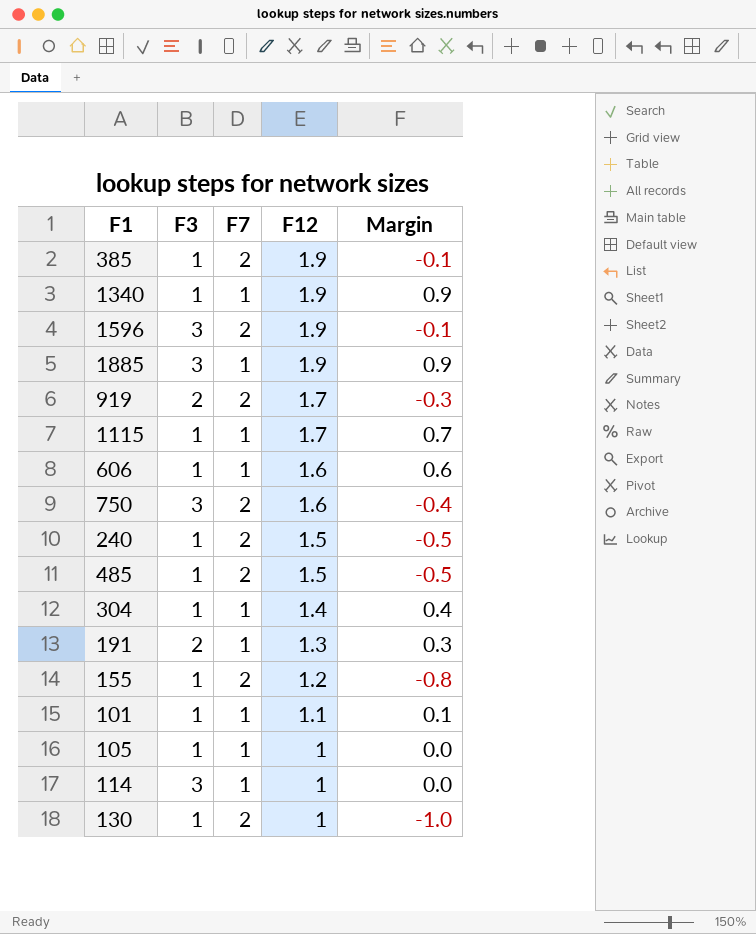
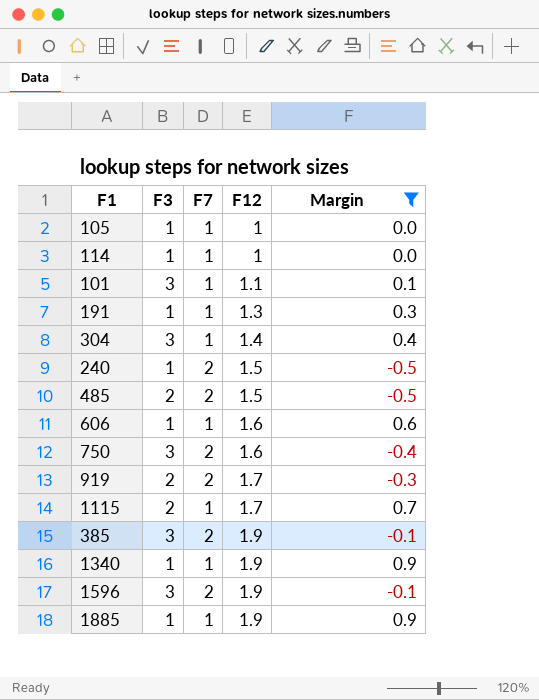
filter: none -> Margin >= -0.5
row order: F12 descending -> F12 ascending
114 | F3: 3 -> 1
101 | F3: 1 -> 3
191 | F3: 2 -> 1
304 | F3: 1 -> 3
485 | F3: 1 -> 2
1115 | F3: 1 -> 2
385 | F3: 1 -> 3
1885 | F3: 3 -> 1

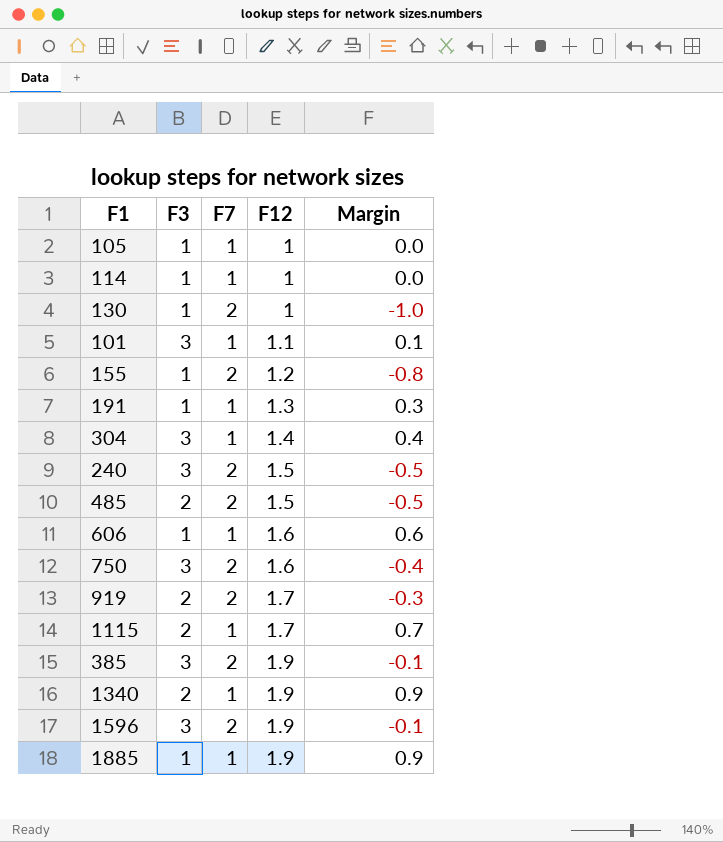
filter: Margin >= -0.5 -> none
240 | F3: 1 -> 3
1340 | F3: 1 -> 2

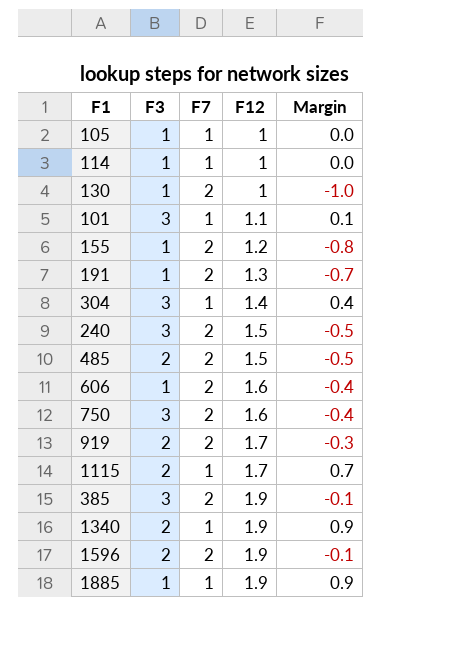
191 | F7: 1 -> 2
191 | Margin: 0.3 -> -0.7
606 | F7: 1 -> 2
606 | Margin: 0.6 -> -0.4
1596 | F3: 3 -> 2

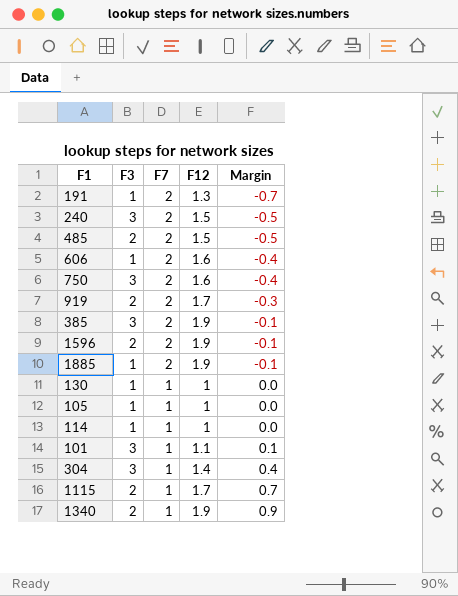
row order: F12 ascending -> F7 descending
row 155: 1 | 2 | 1.2 | -0.8 -> none
1885 | F7: 1 -> 2
1885 | Margin: 0.9 -> -0.1
130 | F7: 2 -> 1
130 | Margin: -1.0 -> 0.0

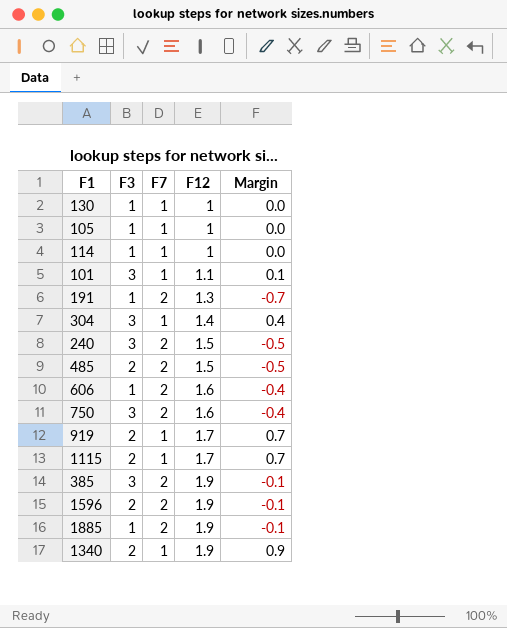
row order: F7 descending -> F12 ascending
919 | F7: 2 -> 1
919 | Margin: -0.3 -> 0.7

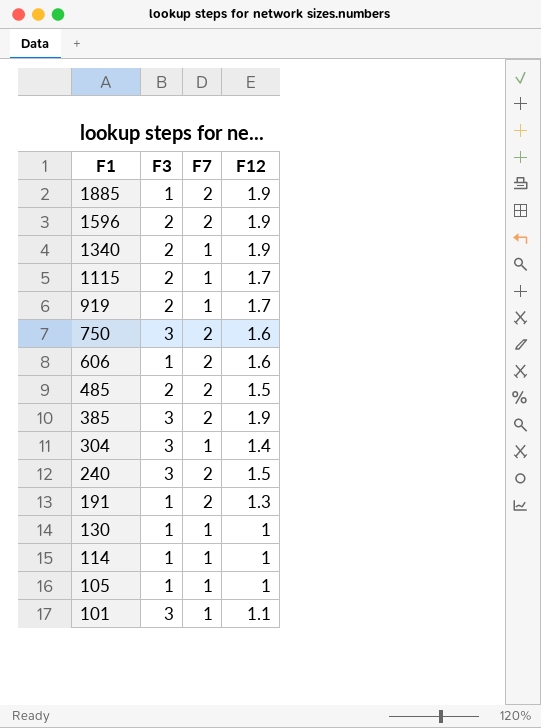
row order: F12 ascending -> F1 descending
column Margin | formula: [F12] - [F7] -> none

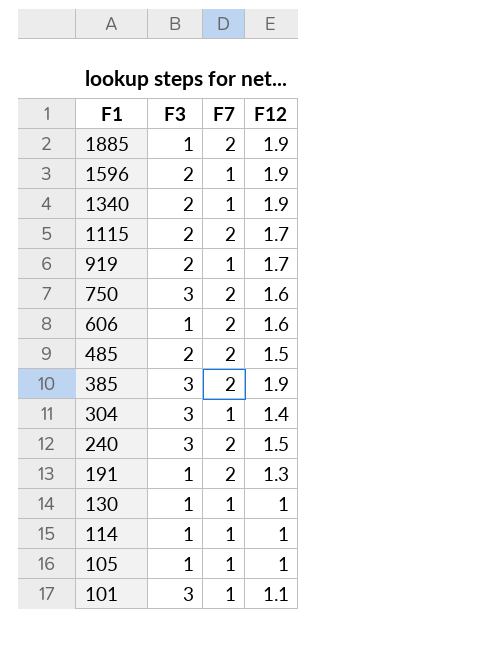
1596 | F7: 2 -> 1
1115 | F7: 1 -> 2

